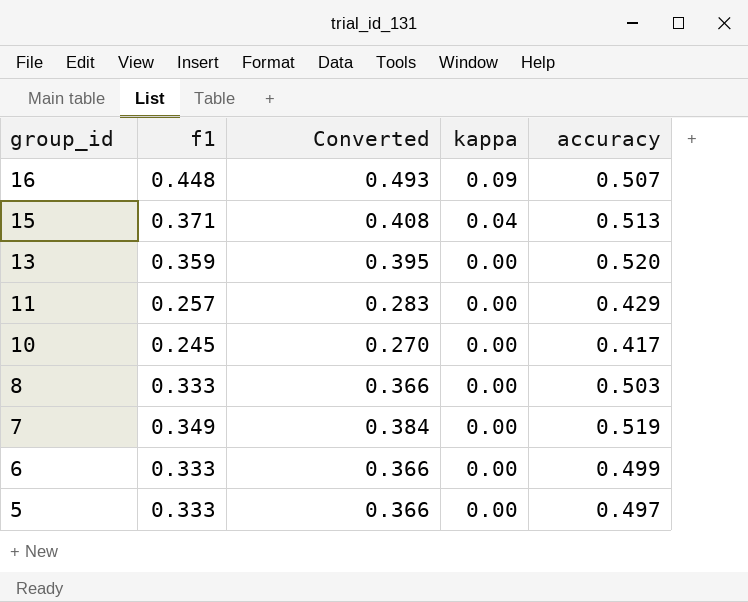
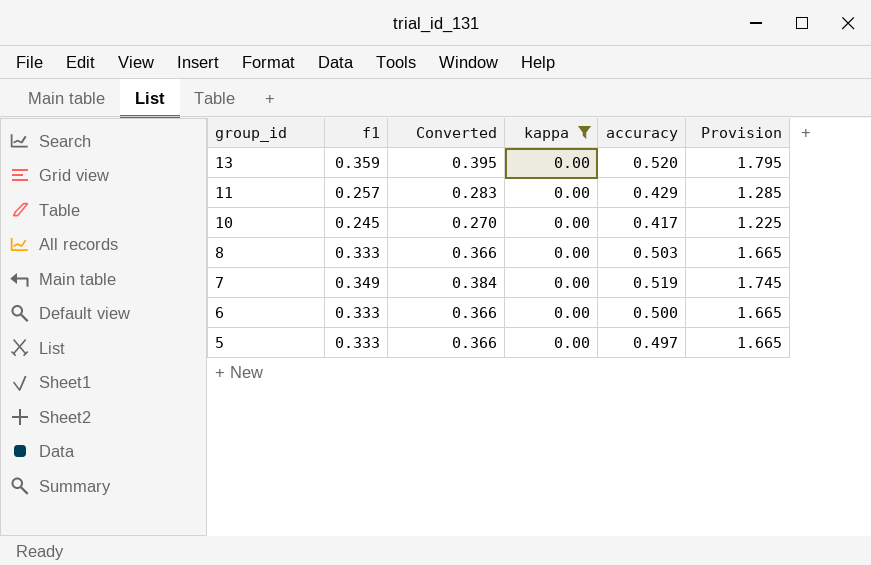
filter: none -> kappa = 0.00
column Provision | formula: none -> [f1] * 5
6 | accuracy: 0.499 -> 0.500

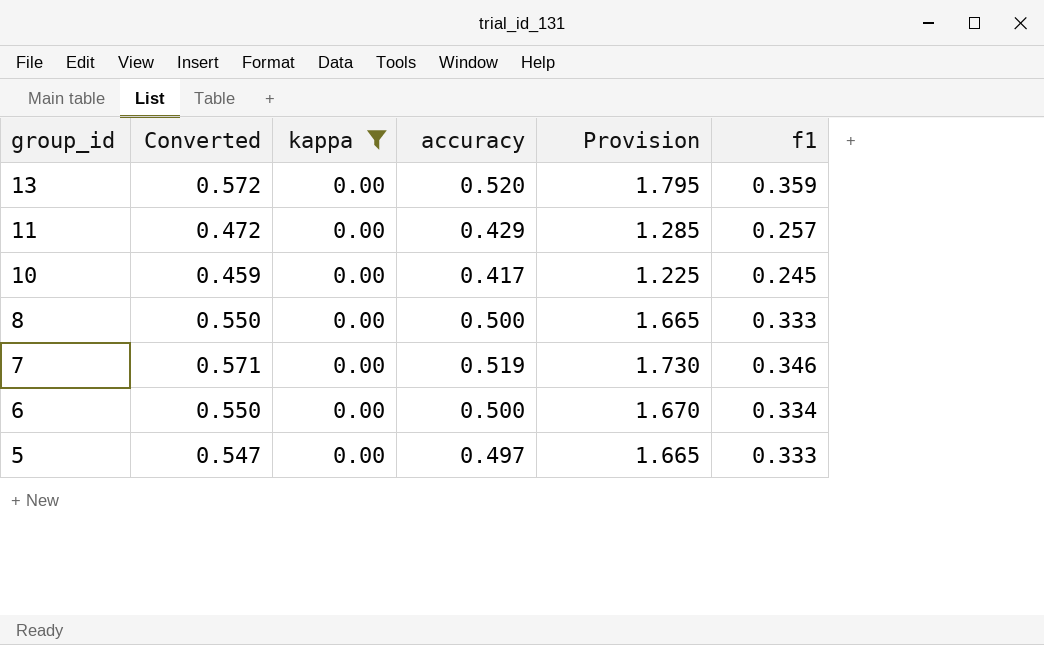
column Converted | formula: [f1] * 1.1 -> [accuracy] * 1.1
column f1 | position: 2 -> 6
8 | accuracy: 0.503 -> 0.500
7 | Provision: 1.745 -> 1.730
7 | f1: 0.349 -> 0.346
6 | Provision: 1.665 -> 1.670
6 | f1: 0.333 -> 0.334

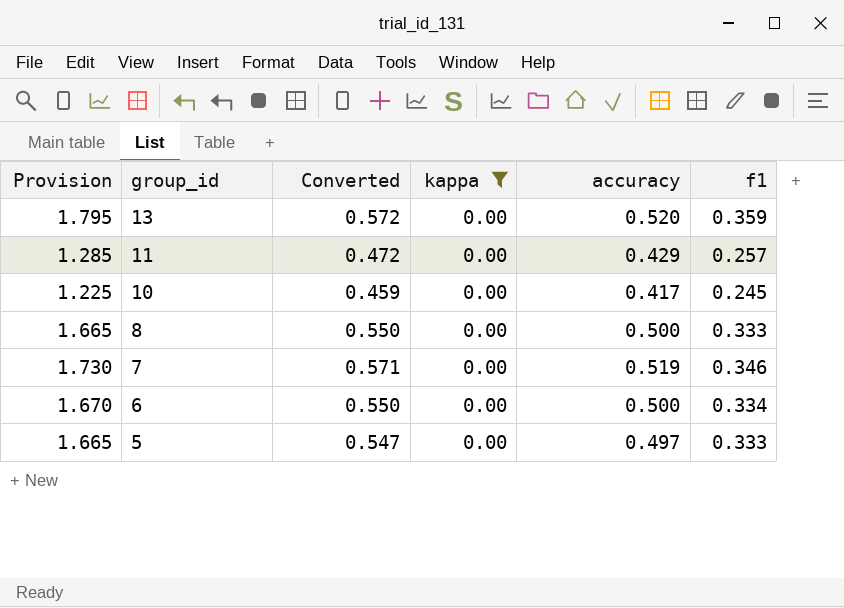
column Provision | position: 5 -> 1

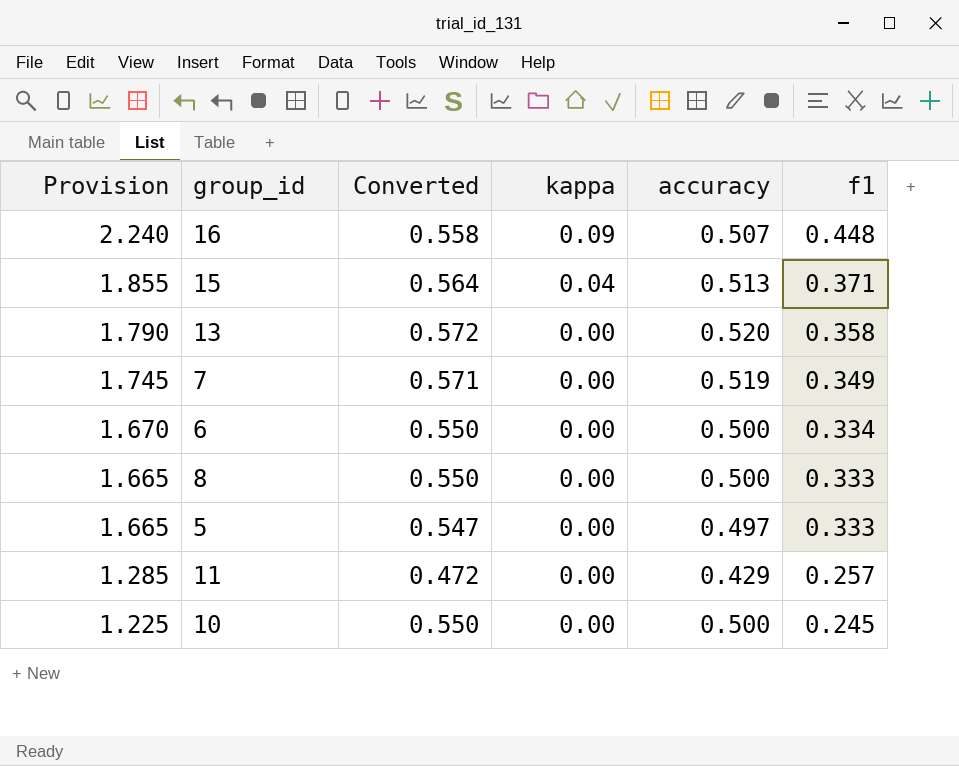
filter: kappa = 0.00 -> none
row order: group_id descending -> Provision descending
13 | Provision: 1.795 -> 1.790
13 | f1: 0.359 -> 0.358
7 | Provision: 1.730 -> 1.745
7 | f1: 0.346 -> 0.349
10 | Converted: 0.459 -> 0.550
10 | accuracy: 0.417 -> 0.500

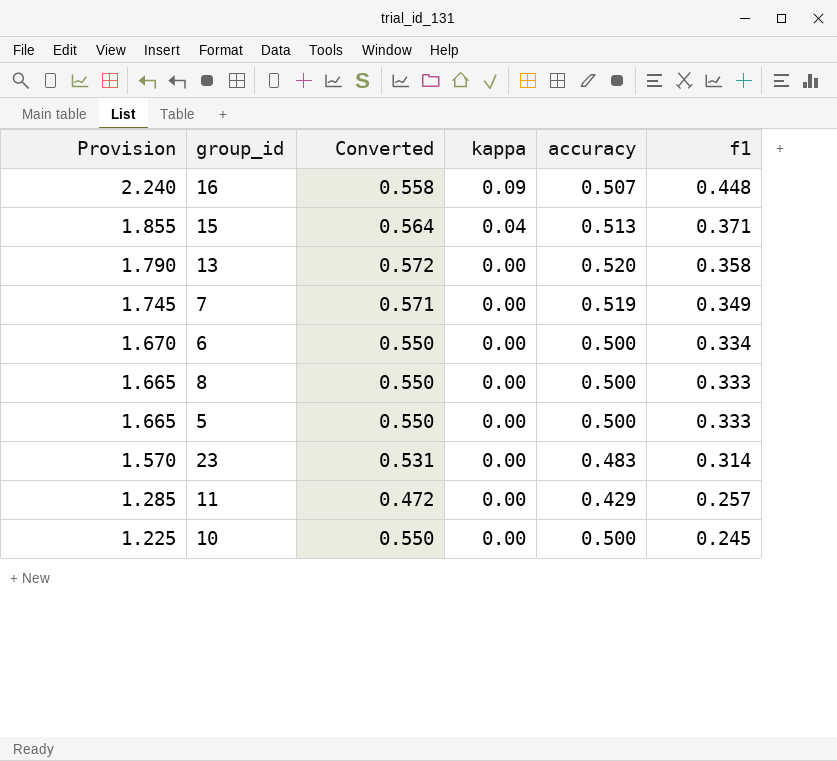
5 | Converted: 0.547 -> 0.550
5 | accuracy: 0.497 -> 0.500
row 23: none -> 1.570 | 0.531 | 0.00 | 0.483 | 0.314

